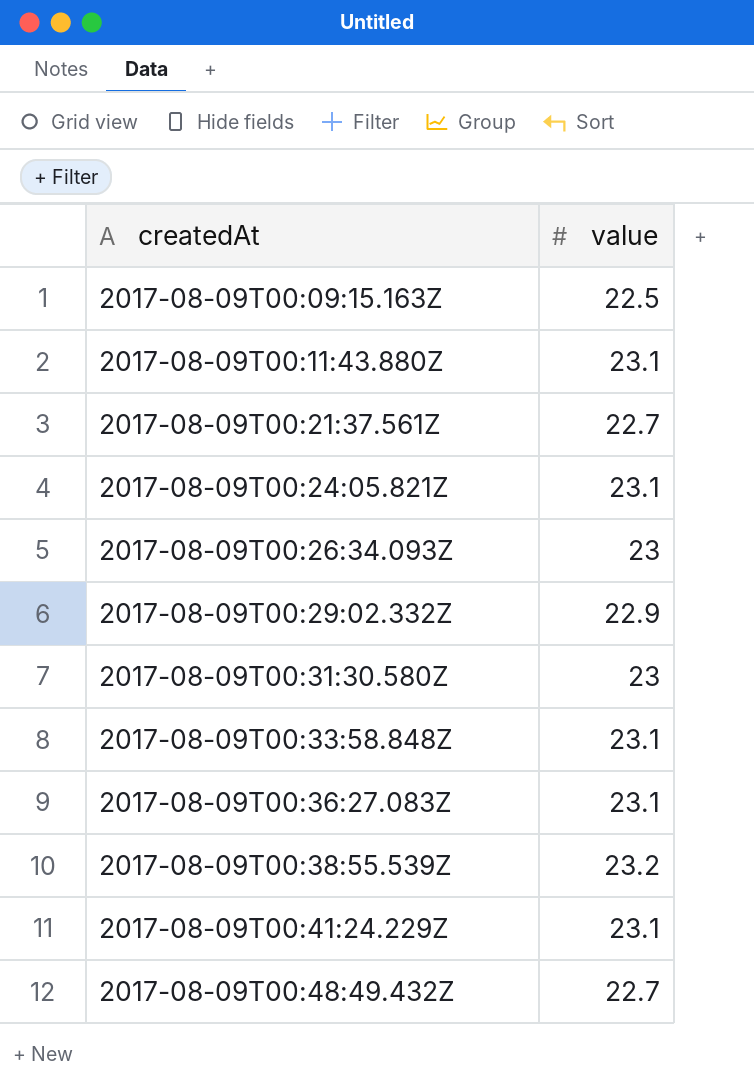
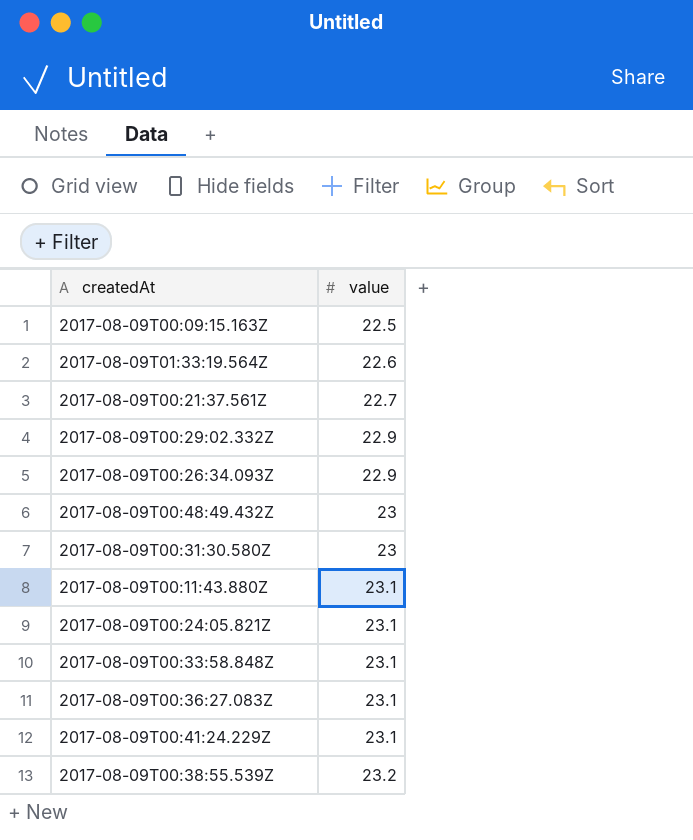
row order: createdAt ascending -> value ascending
row 2017-08-09T01:33:19.564Z: none -> 22.6
2017-08-09T00:26:34.093Z | value: 23 -> 22.9
2017-08-09T00:48:49.432Z | value: 22.7 -> 23

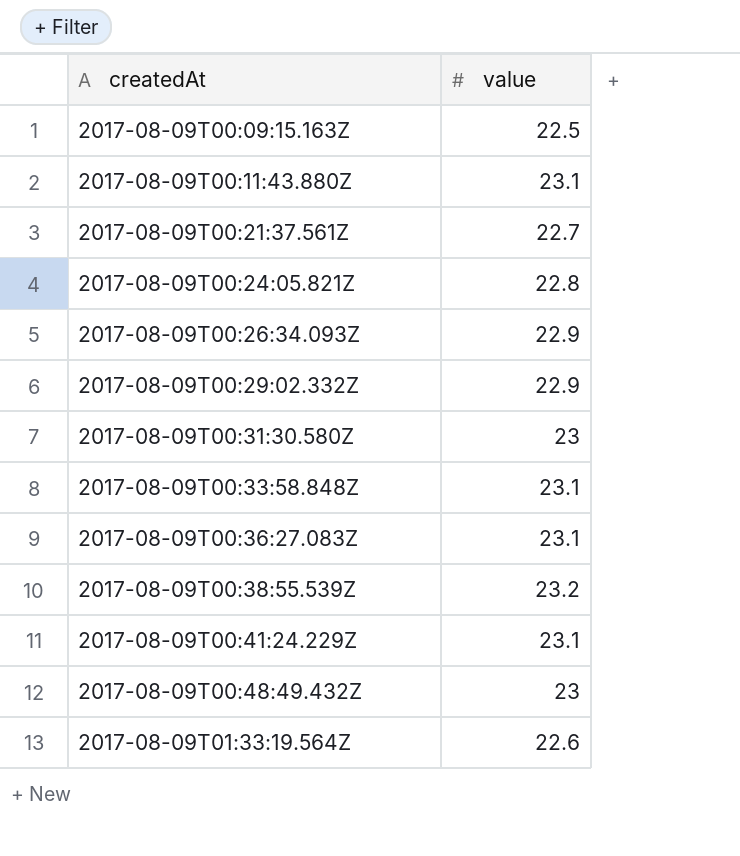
row order: value ascending -> createdAt ascending
2017-08-09T00:24:05.821Z | value: 23.1 -> 22.8

